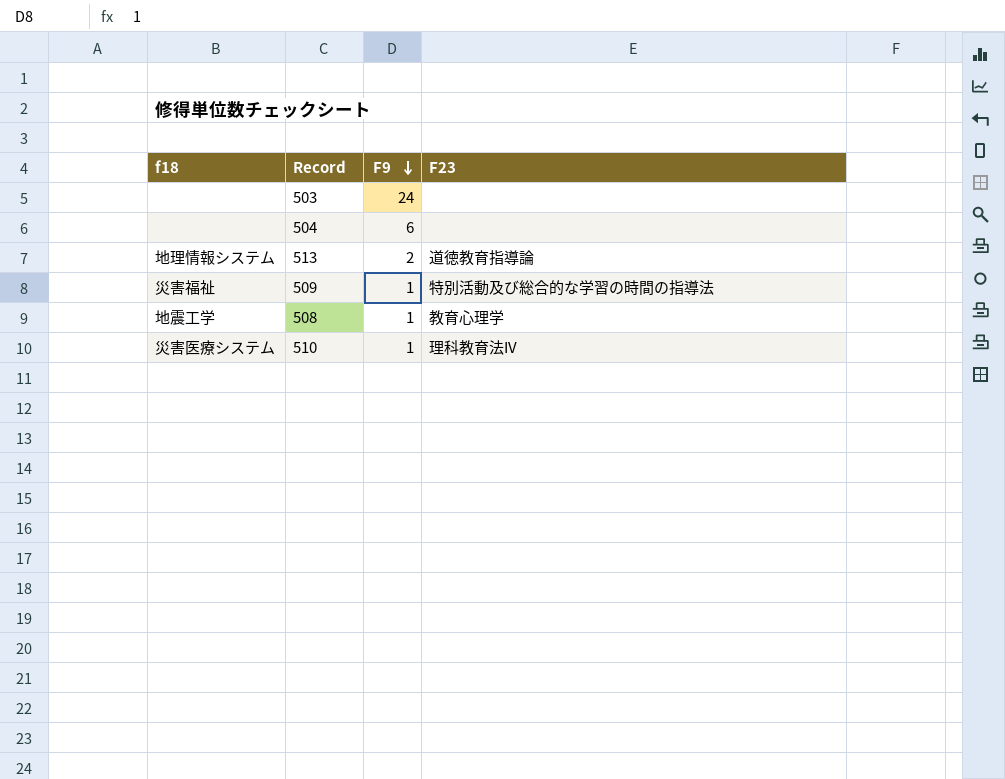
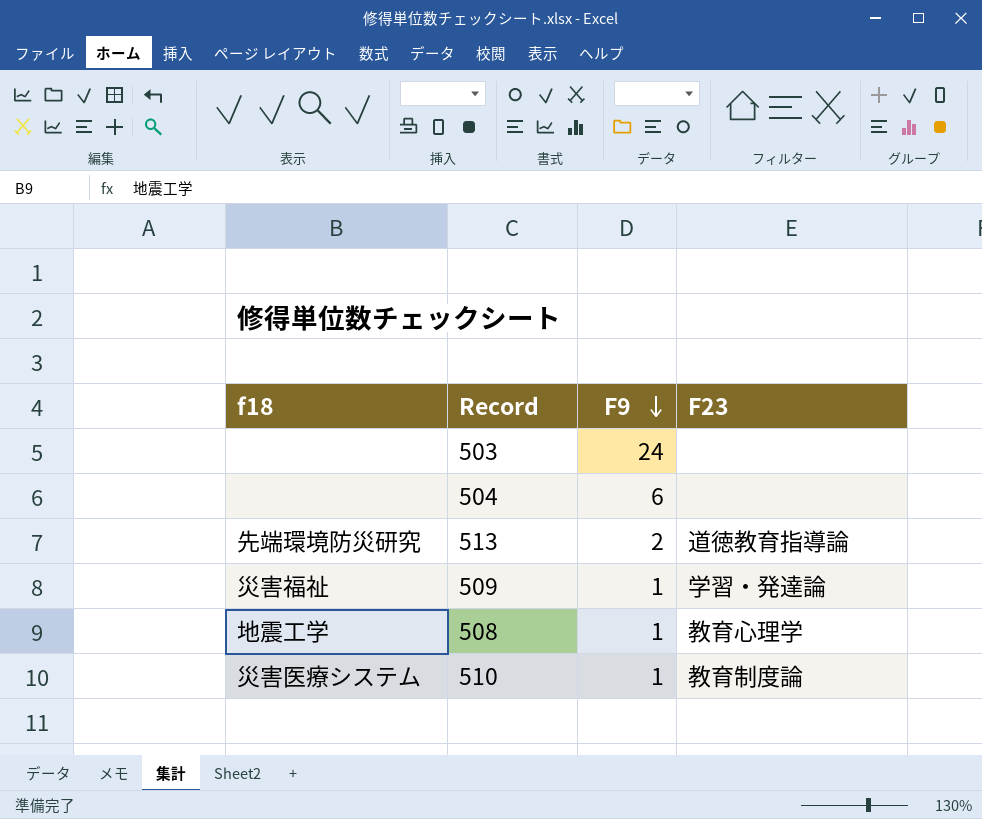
513 | f18: 地理情報システム -> 先端環境防災研究
509 | F23: 特別活動及び総合的な学習の時間の指導法 -> 学習・発達論
510 | F23: 理科教育法IV -> 教育制度論

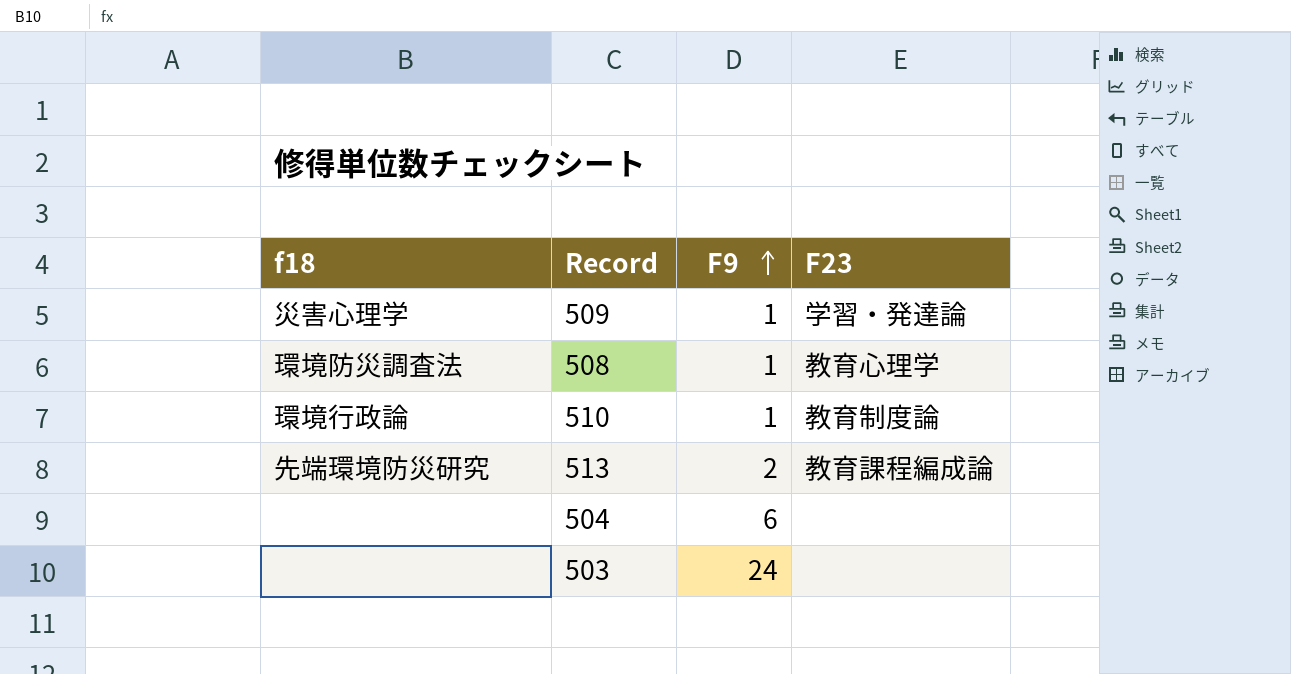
row order: F9 descending -> F9 ascending
509 | f18: 災害福祉 -> 災害心理学
508 | f18: 地震工学 -> 環境防災調査法
510 | f18: 災害医療システム -> 環境行政論
513 | F23: 道徳教育指導論 -> 教育課程編成論

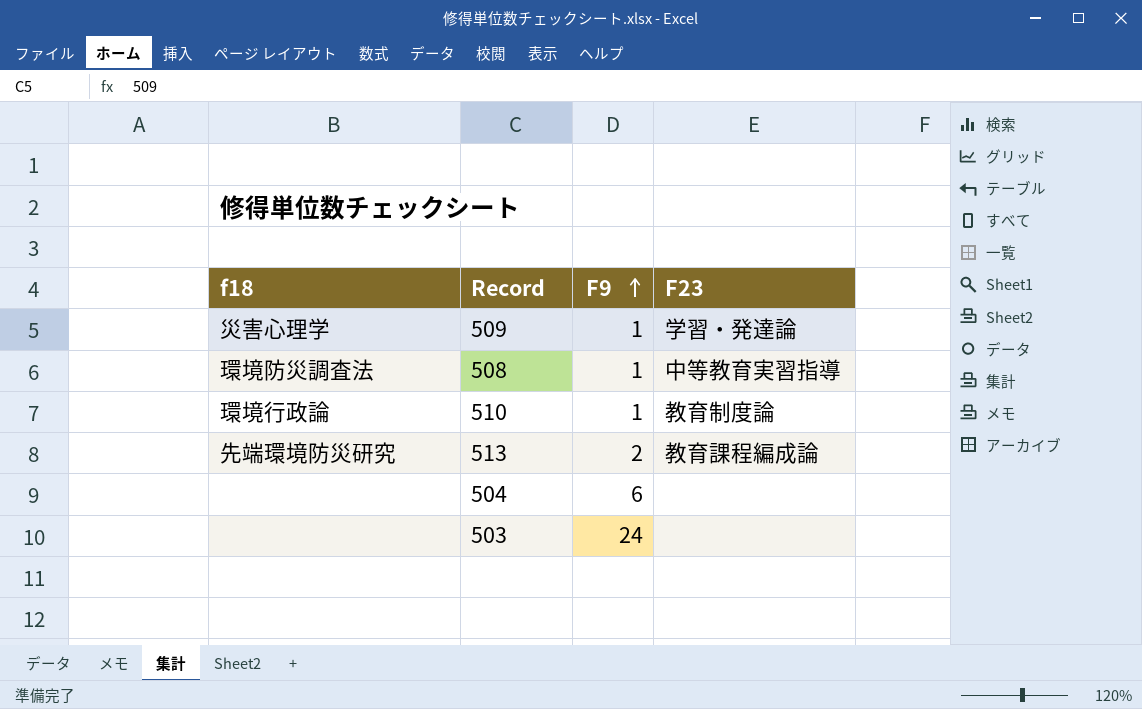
508 | F23: 教育心理学 -> 中等教育実習指導

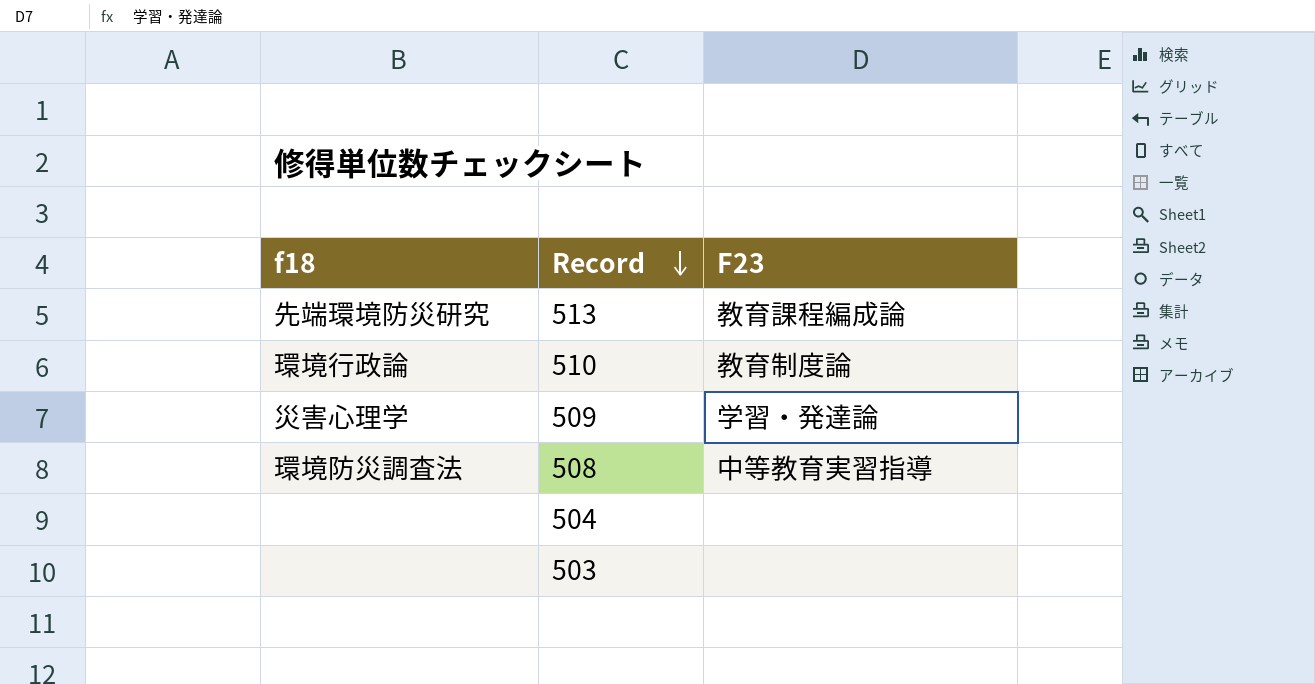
row order: F9 ascending -> Record descending
column F9 | position: 3 -> none

